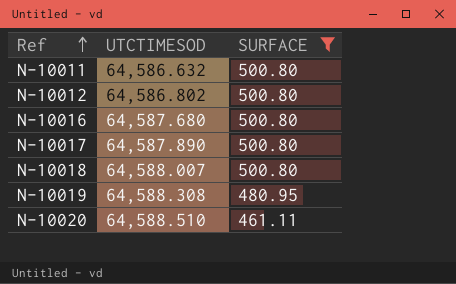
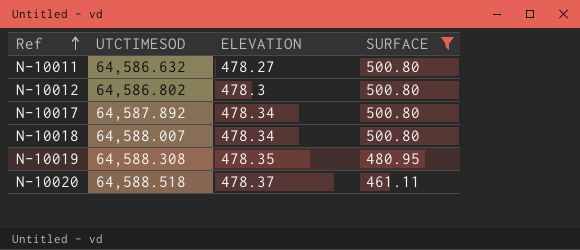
column ELEVATION | position: none -> 3
row N-10016: 64,587.680 | 500.80 -> none
N-10017 | UTCTIMESOD: 64,587.890 -> 64,587.892
N-10020 | UTCTIMESOD: 64,588.510 -> 64,588.518

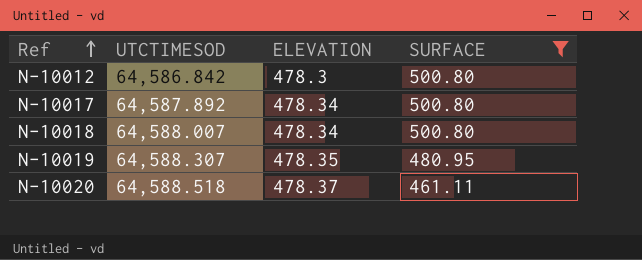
row N-10011: 64,586.632 | 478.27 | 500.80 -> none
N-10012 | UTCTIMESOD: 64,586.802 -> 64,586.842
N-10019 | UTCTIMESOD: 64,588.308 -> 64,588.307

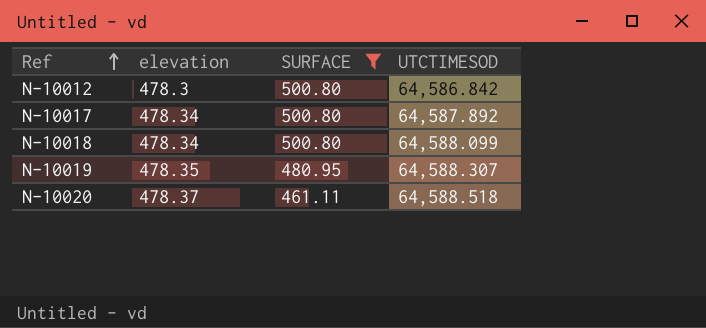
column name: ELEVATION -> elevation
column UTCTIMESOD | position: 2 -> 4
N-10018 | UTCTIMESOD: 64,588.007 -> 64,588.099

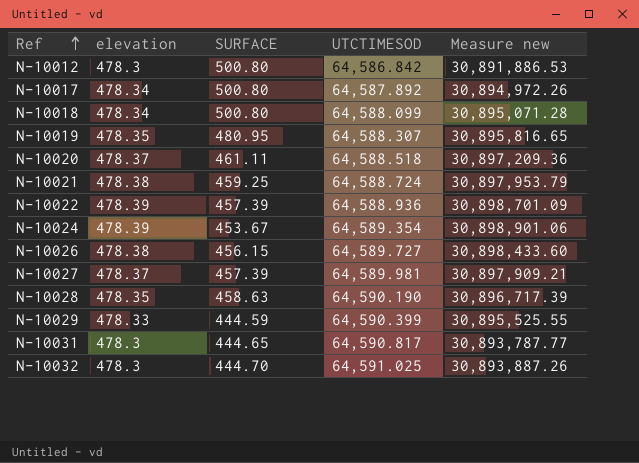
filter: SURFACE >= 461.11 -> none
column Measure new | formula: none -> [elevation] * [UTCTIMESOD]

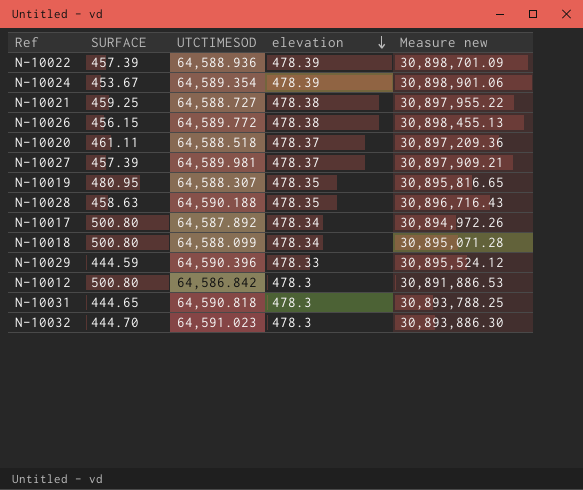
row order: Ref ascending -> elevation descending
column elevation | position: 2 -> 4
N-10021 | UTCTIMESOD: 64,588.724 -> 64,588.727
N-10021 | Measure new: 30,897,953.79 -> 30,897,955.22
N-10026 | UTCTIMESOD: 64,589.727 -> 64,589.772
N-10026 | Measure new: 30,898,433.60 -> 30,898,455.13
N-10028 | UTCTIMESOD: 64,590.190 -> 64,590.188
N-10028 | Measure new: 30,896,717.39 -> 30,896,716.43
N-10029 | UTCTIMESOD: 64,590.399 -> 64,590.396
N-10029 | Measure new: 30,895,525.55 -> 30,895,524.12
N-10031 | UTCTIMESOD: 64,590.817 -> 64,590.818
N-10031 | Measure new: 30,893,787.77 -> 30,893,788.25
N-10032 | UTCTIMESOD: 64,591.025 -> 64,591.023
N-10032 | Measure new: 30,893,887.26 -> 30,893,886.30

